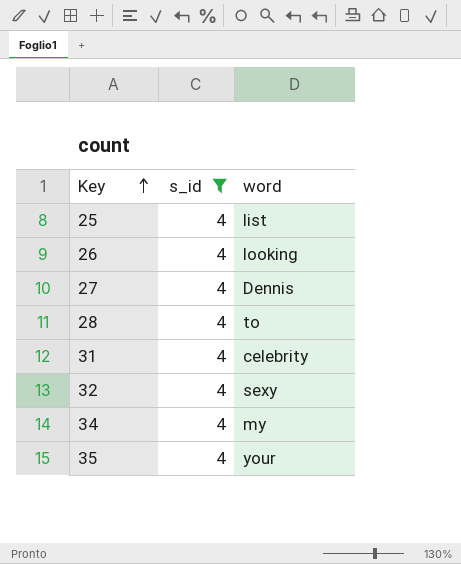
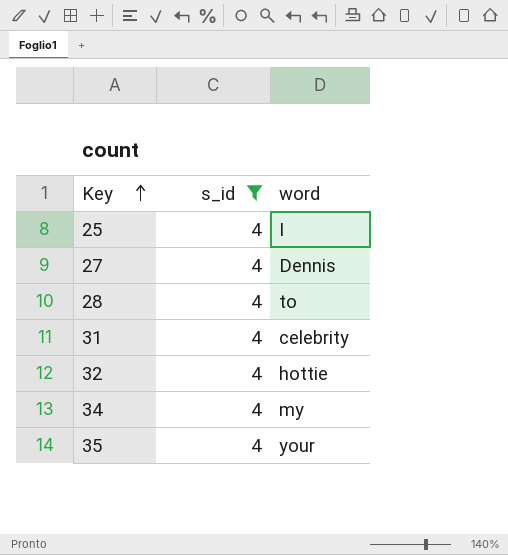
row 26: 4 | looking -> none
25 | word: list -> I
32 | word: sexy -> hottie

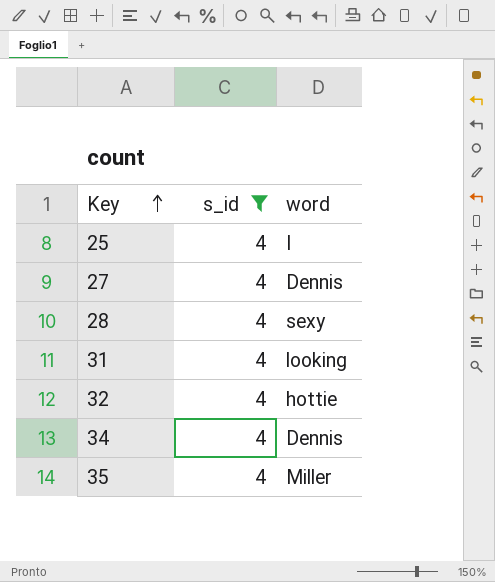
28 | word: to -> sexy
31 | word: celebrity -> looking
34 | word: my -> Dennis
35 | word: your -> Miller

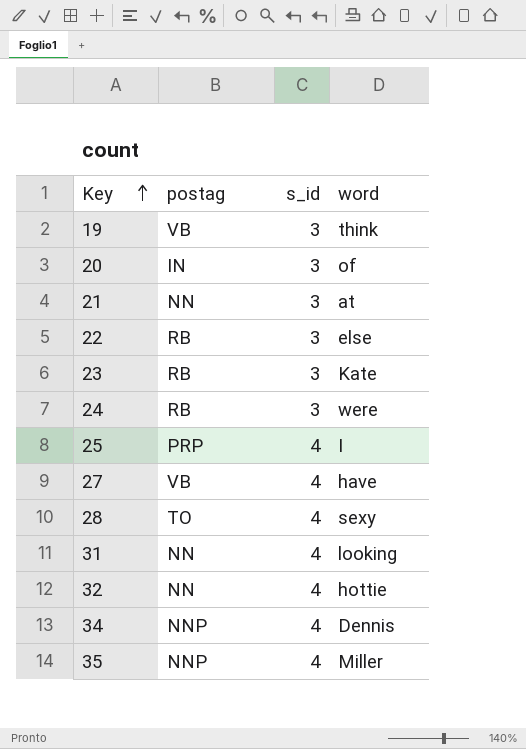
filter: s_id = 4 -> none
column postag | position: none -> 2
27 | word: Dennis -> have

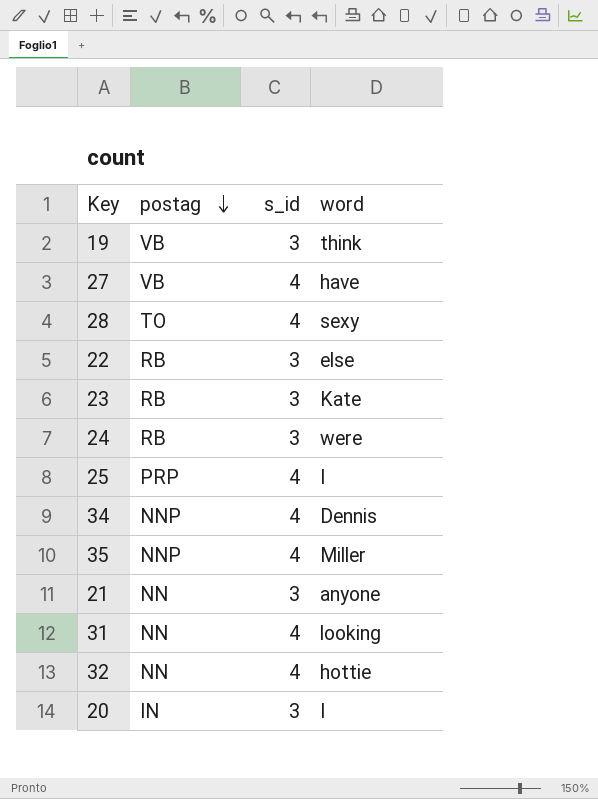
row order: Key ascending -> postag descending
21 | word: at -> anyone
20 | word: of -> I

